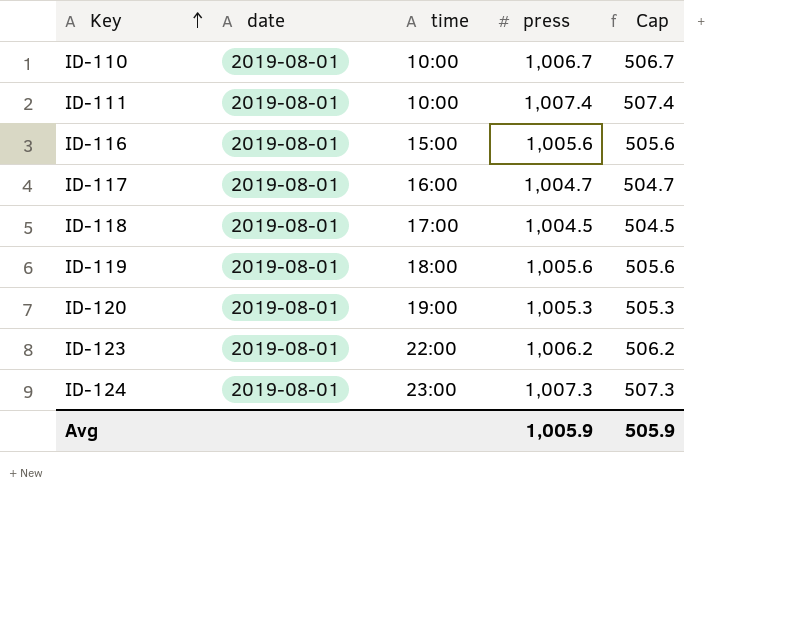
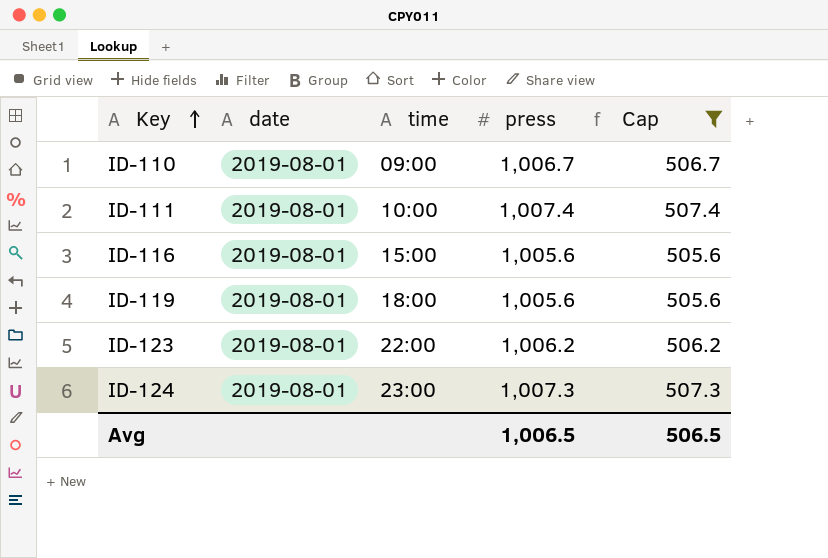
filter: none -> Cap >= 505.6
ID-110 | time: 10:00 -> 09:00
Avg | press: 1,005.9 -> 1,006.5
Avg | Cap: 505.9 -> 506.5

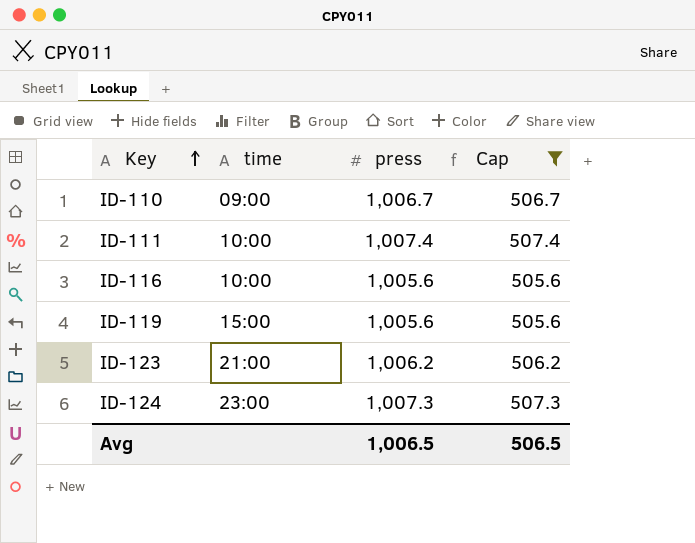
column date | position: 2 -> none
ID-116 | time: 15:00 -> 10:00
ID-119 | time: 18:00 -> 15:00
ID-123 | time: 22:00 -> 21:00

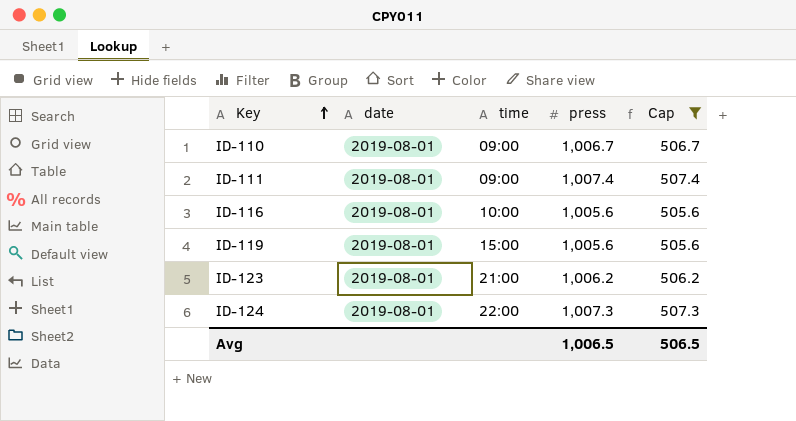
column date | position: none -> 2
ID-111 | time: 10:00 -> 09:00
ID-124 | time: 23:00 -> 22:00

